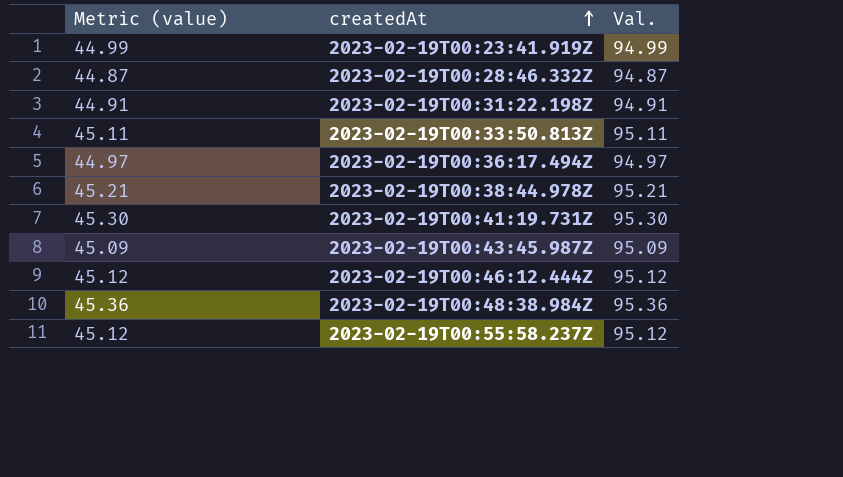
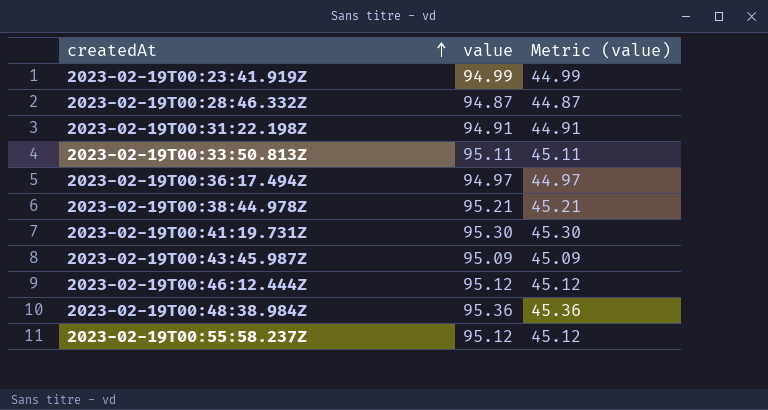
column name: Val. -> value
column Metric (value) | position: 1 -> 3

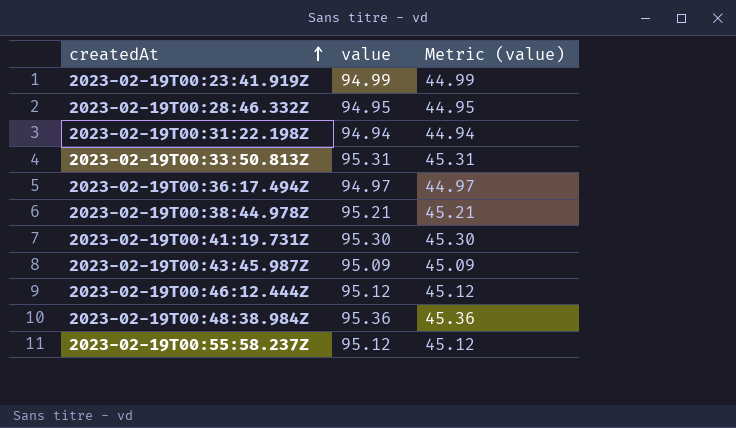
2023-02-19T00:28:46.332Z | value: 94.87 -> 94.95
2023-02-19T00:28:46.332Z | Metric (value): 44.87 -> 44.95
2023-02-19T00:31:22.198Z | value: 94.91 -> 94.94
2023-02-19T00:31:22.198Z | Metric (value): 44.91 -> 44.94
2023-02-19T00:33:50.813Z | value: 95.11 -> 95.31
2023-02-19T00:33:50.813Z | Metric (value): 45.11 -> 45.31

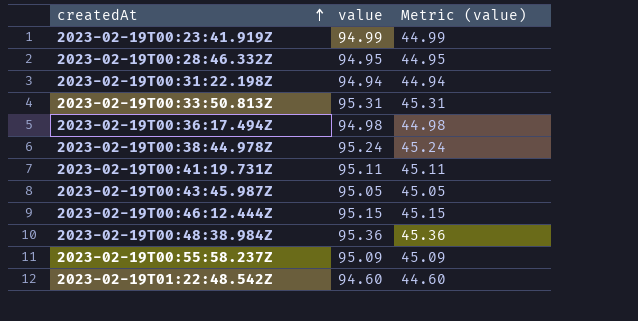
2023-02-19T00:36:17.494Z | value: 94.97 -> 94.98
2023-02-19T00:36:17.494Z | Metric (value): 44.97 -> 44.98
2023-02-19T00:38:44.978Z | value: 95.21 -> 95.24
2023-02-19T00:38:44.978Z | Metric (value): 45.21 -> 45.24
2023-02-19T00:41:19.731Z | value: 95.30 -> 95.11
2023-02-19T00:41:19.731Z | Metric (value): 45.30 -> 45.11
2023-02-19T00:43:45.987Z | value: 95.09 -> 95.05
2023-02-19T00:43:45.987Z | Metric (value): 45.09 -> 45.05
2023-02-19T00:46:12.444Z | value: 95.12 -> 95.15
2023-02-19T00:46:12.444Z | Metric (value): 45.12 -> 45.15
2023-02-19T00:55:58.237Z | value: 95.12 -> 95.09
2023-02-19T00:55:58.237Z | Metric (value): 45.12 -> 45.09
row 2023-02-19T01:22:48.542Z: none -> 94.60 | 44.60

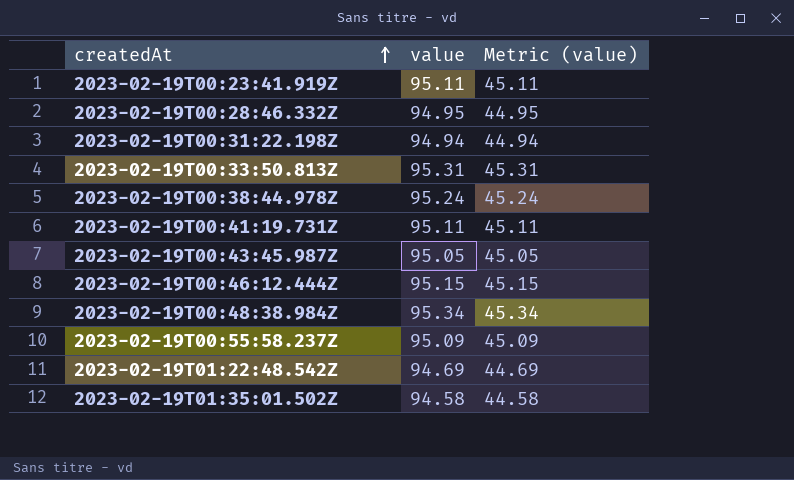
row 2023-02-19T00:36:17.494Z: 94.98 | 44.98 -> none
2023-02-19T00:23:41.919Z | value: 94.99 -> 95.11
2023-02-19T00:23:41.919Z | Metric (value): 44.99 -> 45.11
2023-02-19T00:48:38.984Z | value: 95.36 -> 95.34
2023-02-19T00:48:38.984Z | Metric (value): 45.36 -> 45.34
2023-02-19T01:22:48.542Z | value: 94.60 -> 94.69
2023-02-19T01:22:48.542Z | Metric (value): 44.60 -> 44.69
row 2023-02-19T01:35:01.502Z: none -> 94.58 | 44.58

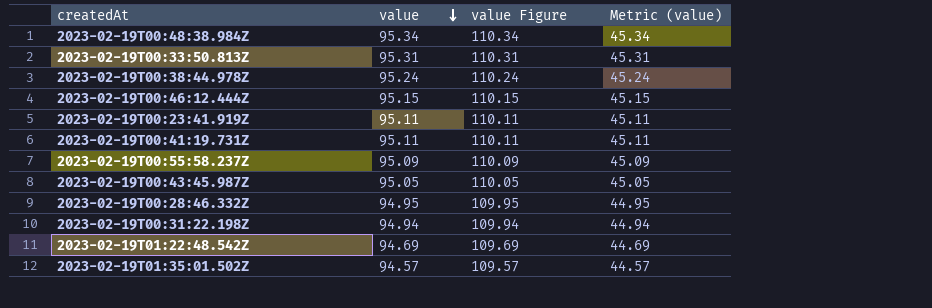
row order: createdAt ascending -> value descending
column value Figure | formula: none -> [value] + 15
2023-02-19T01:35:01.502Z | value: 94.58 -> 94.57
2023-02-19T01:35:01.502Z | Metric (value): 44.58 -> 44.57

